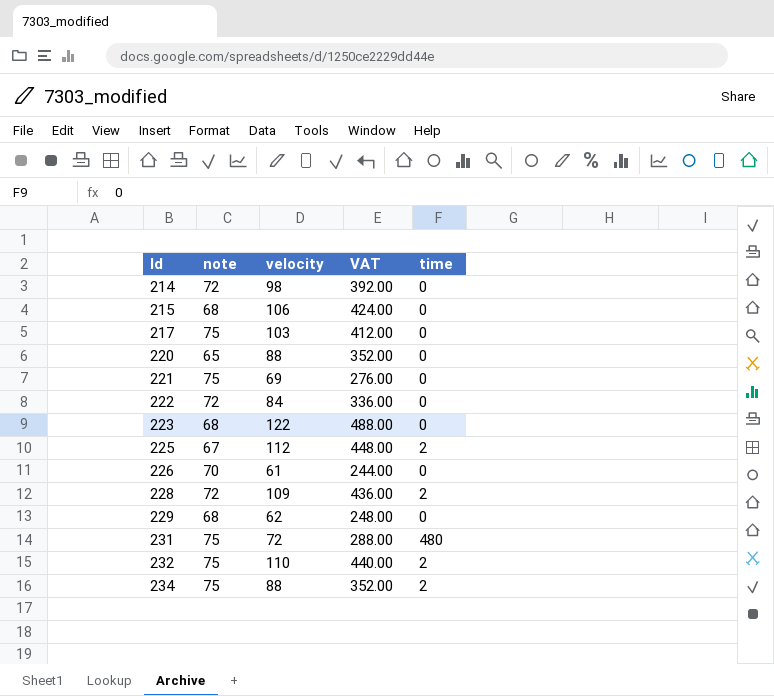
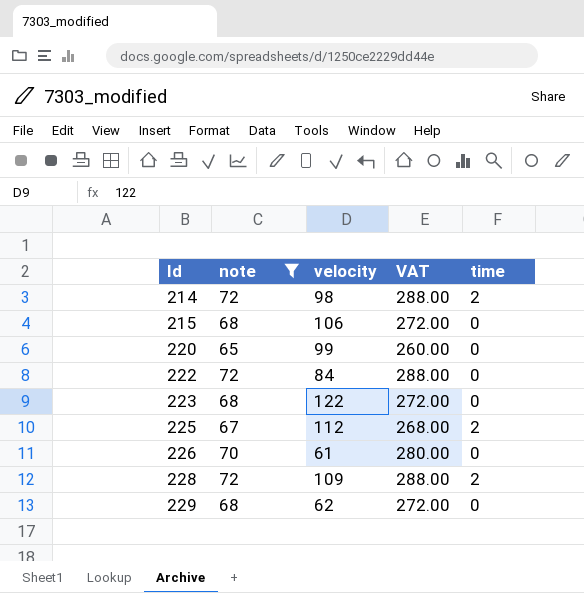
filter: none -> note != 75
column VAT | formula: [velocity] * 4 -> [note] * 4
214 | time: 0 -> 2
220 | velocity: 88 -> 99

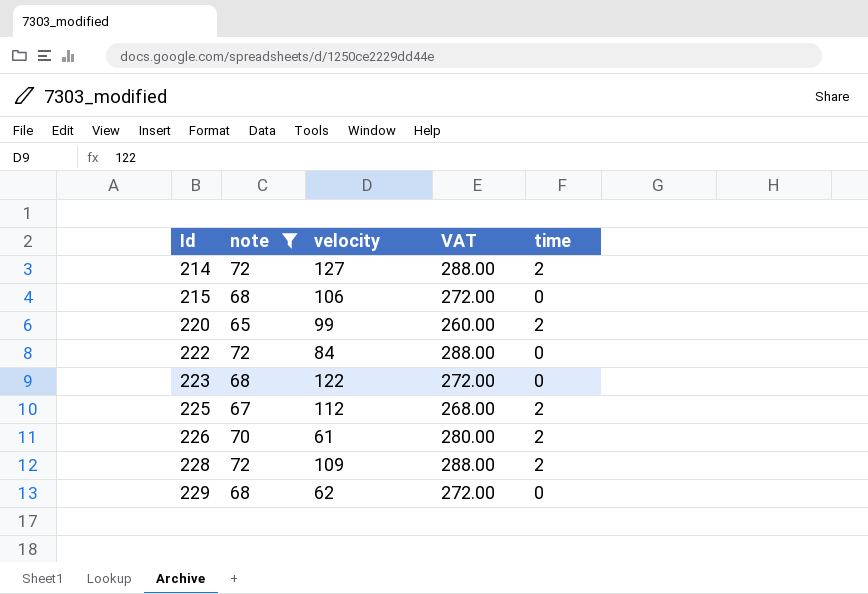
214 | velocity: 98 -> 127
220 | time: 0 -> 2
226 | time: 0 -> 2

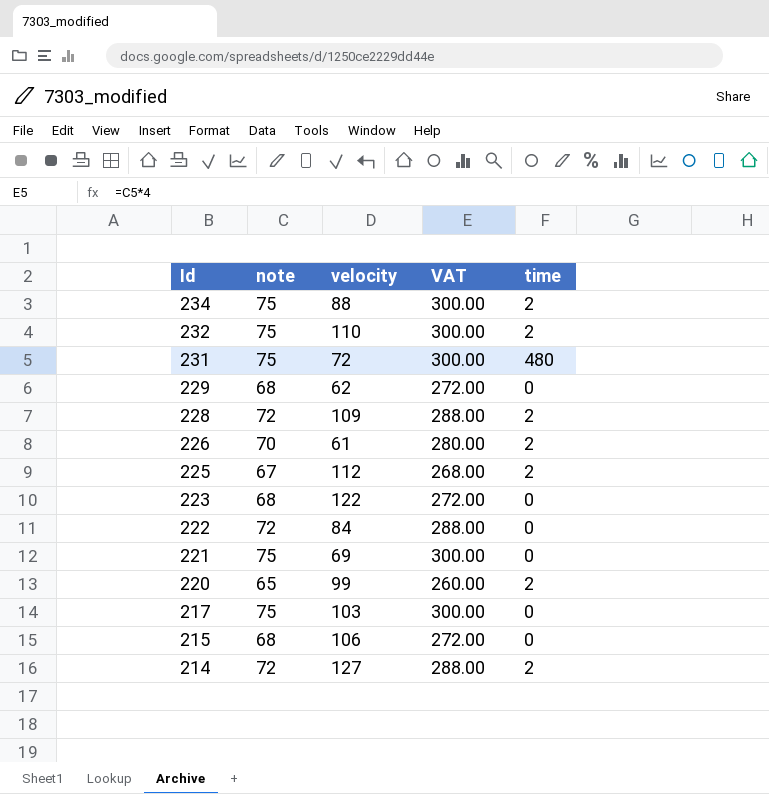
filter: note != 75 -> none
row order: Id ascending -> Id descending

